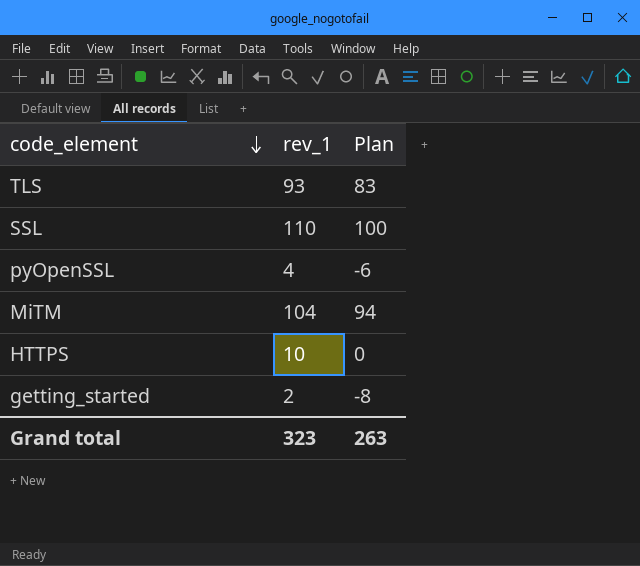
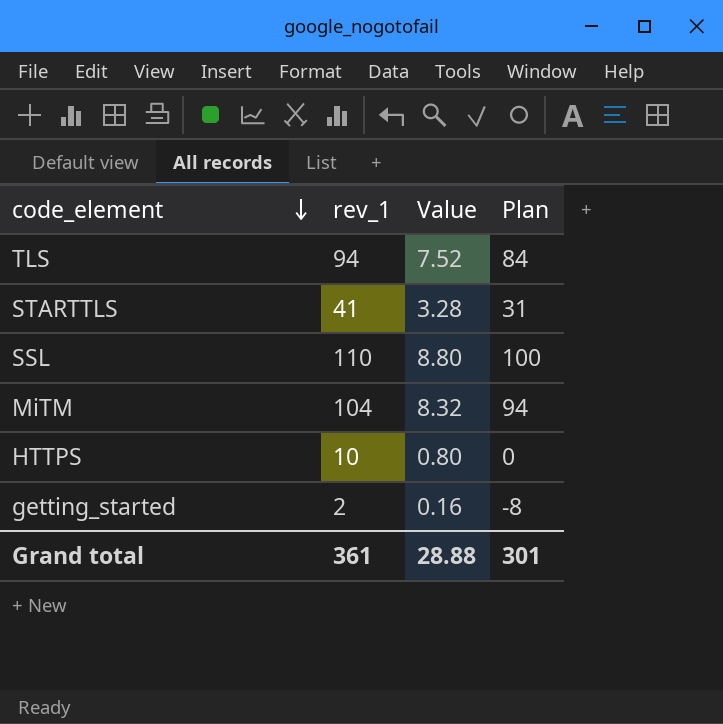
column Value | formula: none -> [rev_1] * 0.08
row pyOpenSSL: 4 | -6 -> none
TLS | rev_1: 93 -> 94
TLS | Plan: 83 -> 84
row STARTTLS: none -> 41 | 3.28 | 31
Grand total | rev_1: 323 -> 361
Grand total | Plan: 263 -> 301

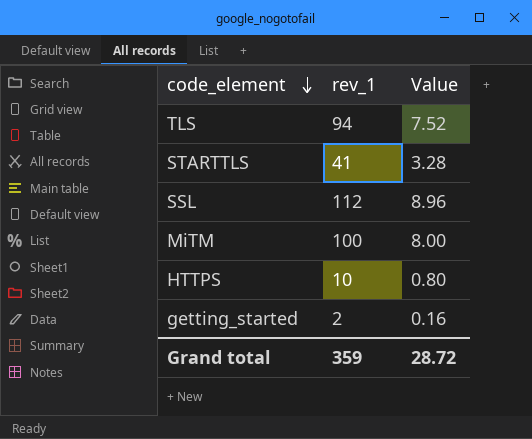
column Plan | formula: [rev_1] - 10 -> none
SSL | rev_1: 110 -> 112
SSL | Value: 8.80 -> 8.96
MiTM | rev_1: 104 -> 100
MiTM | Value: 8.32 -> 8.00
Grand total | rev_1: 361 -> 359
Grand total | Value: 28.88 -> 28.72

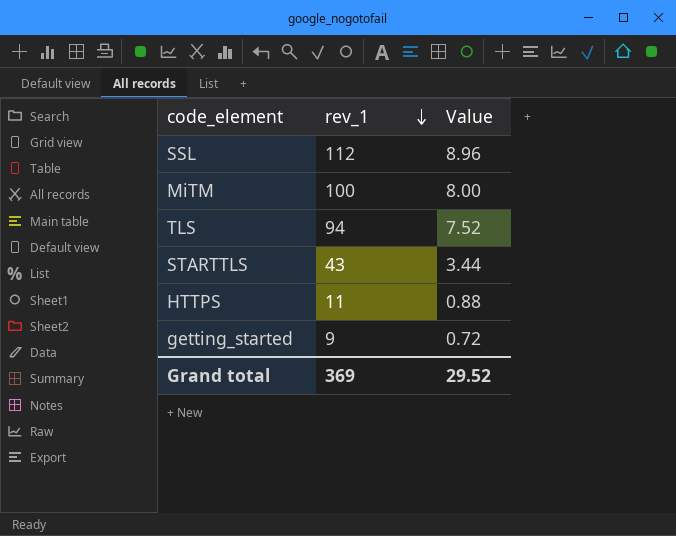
row order: code_element descending -> rev_1 descending
STARTTLS | rev_1: 41 -> 43
STARTTLS | Value: 3.28 -> 3.44
HTTPS | rev_1: 10 -> 11
HTTPS | Value: 0.80 -> 0.88
getting_started | rev_1: 2 -> 9
getting_started | Value: 0.16 -> 0.72
Grand total | rev_1: 359 -> 369
Grand total | Value: 28.72 -> 29.52

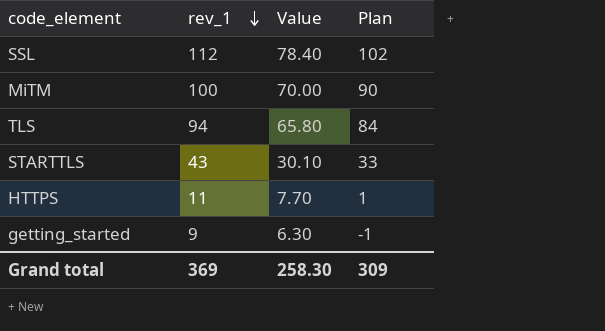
column Value | formula: [rev_1] * 0.08 -> [rev_1] * 0.7
column Plan | formula: none -> [rev_1] - 10
Grand total | Value: 29.52 -> 258.30

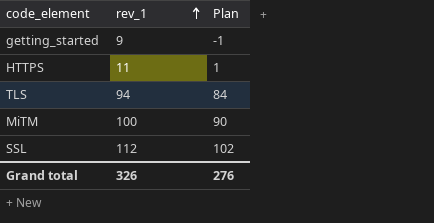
row order: rev_1 descending -> rev_1 ascending
column Value | formula: [rev_1] * 0.7 -> none
row STARTTLS: 43 | 30.10 | 33 -> none
Grand total | rev_1: 369 -> 326
Grand total | Plan: 309 -> 276

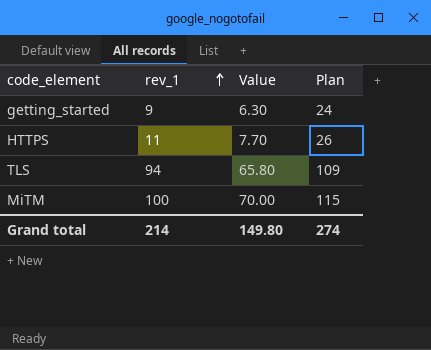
column Value | formula: none -> [rev_1] * 0.7
column Plan | formula: [rev_1] - 10 -> [rev_1] + 15
row SSL: 112 | 102 -> none
Grand total | rev_1: 326 -> 214
Grand total | Plan: 276 -> 274

